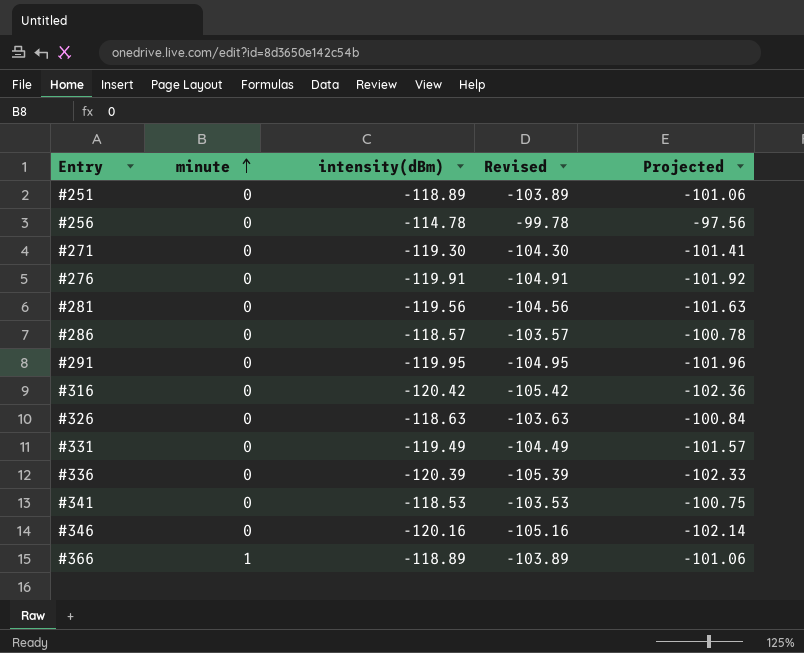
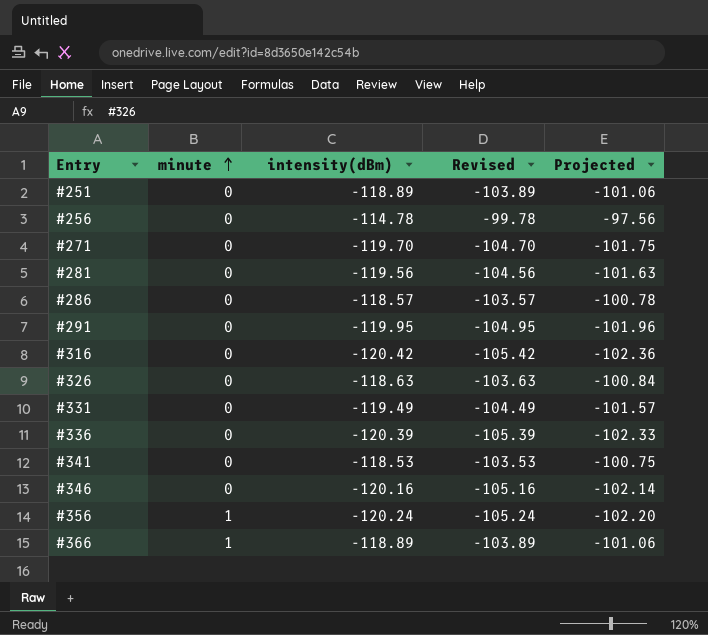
row #276: 0 | -119.91 | -104.91 | -101.92 -> none
#271 | intensity(dBm): -119.30 -> -119.70
#271 | Revised: -104.30 -> -104.70
#271 | Projected: -101.41 -> -101.75
row #356: none -> 1 | -120.24 | -105.24 | -102.20

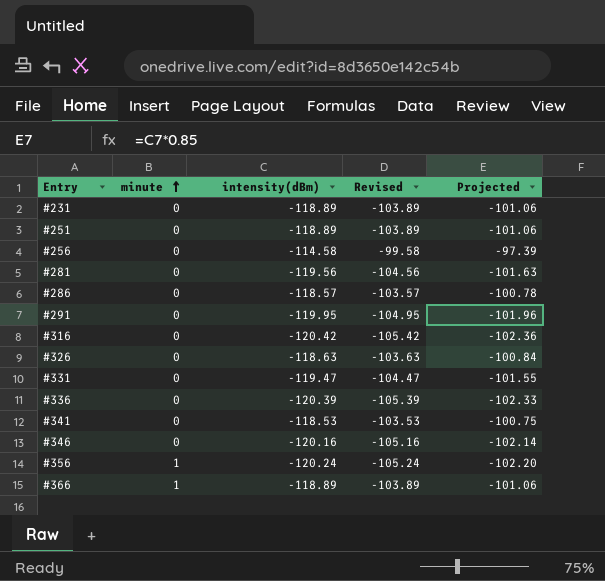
row #271: 0 | -119.70 | -104.70 | -101.75 -> none
row #231: none -> 0 | -118.89 | -103.89 | -101.06
#256 | intensity(dBm): -114.78 -> -114.58
#256 | Revised: -99.78 -> -99.58
#256 | Projected: -97.56 -> -97.39
#331 | intensity(dBm): -119.49 -> -119.47
#331 | Revised: -104.49 -> -104.47
#331 | Projected: -101.57 -> -101.55

